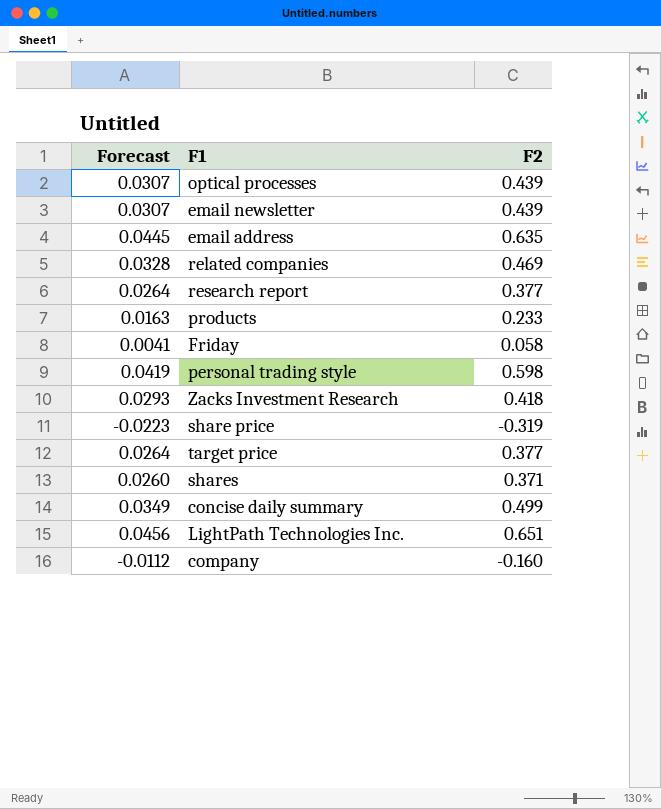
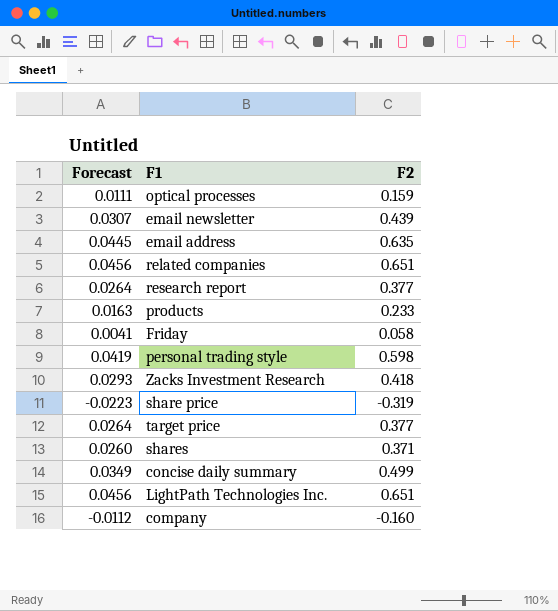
optical processes | Forecast: 0.0307 -> 0.0111
optical processes | F2: 0.439 -> 0.159
related companies | Forecast: 0.0328 -> 0.0456
related companies | F2: 0.469 -> 0.651

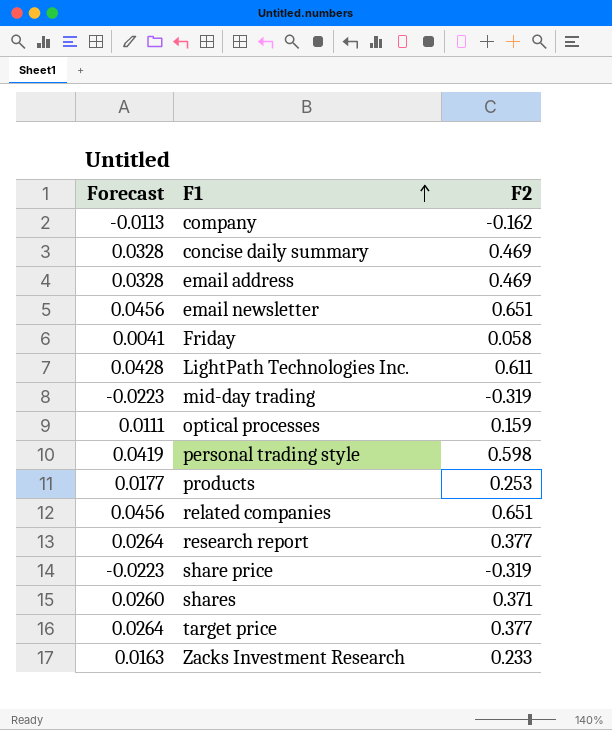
row order: none -> F1 ascending
company | Forecast: -0.0112 -> -0.0113
company | F2: -0.160 -> -0.162
concise daily summary | Forecast: 0.0349 -> 0.0328
concise daily summary | F2: 0.499 -> 0.469
email address | Forecast: 0.0445 -> 0.0328
email address | F2: 0.635 -> 0.469
email newsletter | Forecast: 0.0307 -> 0.0456
email newsletter | F2: 0.439 -> 0.651
LightPath Technologies Inc. | Forecast: 0.0456 -> 0.0428
LightPath Technologies Inc. | F2: 0.651 -> 0.611
row mid-day trading: none -> -0.0223 | -0.319
products | Forecast: 0.0163 -> 0.0177
products | F2: 0.233 -> 0.253
Zacks Investment Research | Forecast: 0.0293 -> 0.0163
Zacks Investment Research | F2: 0.418 -> 0.233

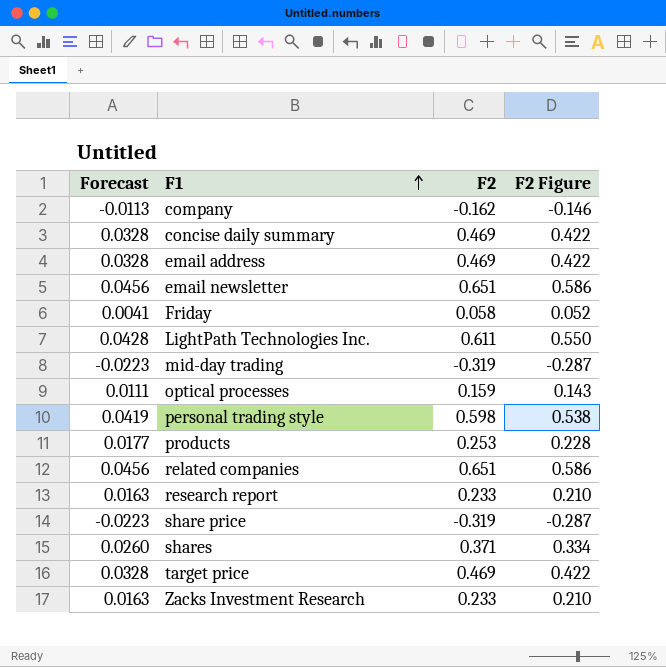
column F2 Figure | formula: none -> [F2] * 0.9
research report | Forecast: 0.0264 -> 0.0163
research report | F2: 0.377 -> 0.233
target price | Forecast: 0.0264 -> 0.0328
target price | F2: 0.377 -> 0.469

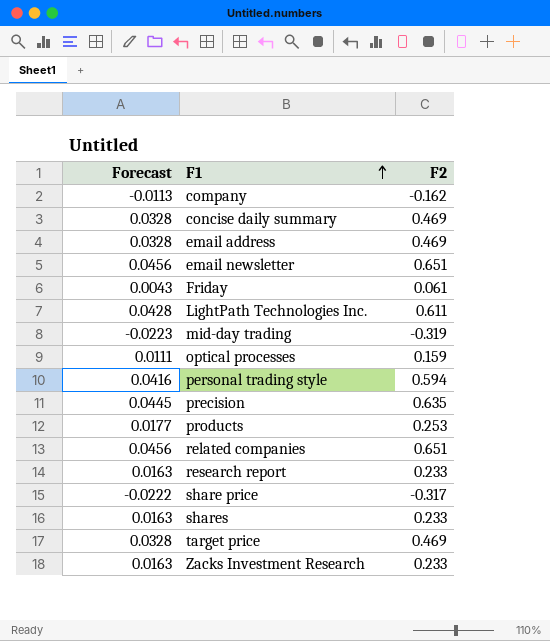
column F2 Figure | formula: [F2] * 0.9 -> none
Friday | Forecast: 0.0041 -> 0.0043
Friday | F2: 0.058 -> 0.061
personal trading style | Forecast: 0.0419 -> 0.0416
personal trading style | F2: 0.598 -> 0.594
row precision: none -> 0.0445 | 0.635
share price | Forecast: -0.0223 -> -0.0222
share price | F2: -0.319 -> -0.317
shares | Forecast: 0.0260 -> 0.0163
shares | F2: 0.371 -> 0.233

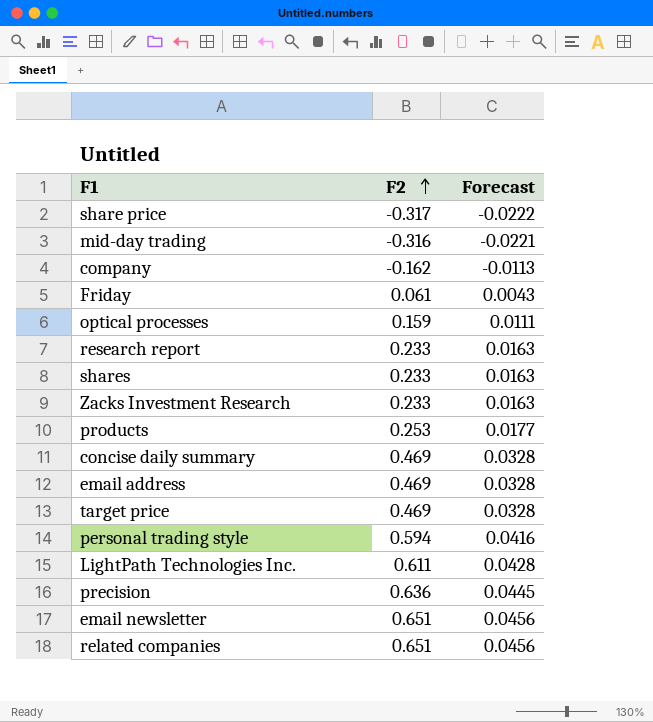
row order: F1 ascending -> F2 ascending
column Forecast | position: 1 -> 3
mid-day trading | F2: -0.319 -> -0.316
mid-day trading | Forecast: -0.0223 -> -0.0221
precision | F2: 0.635 -> 0.636

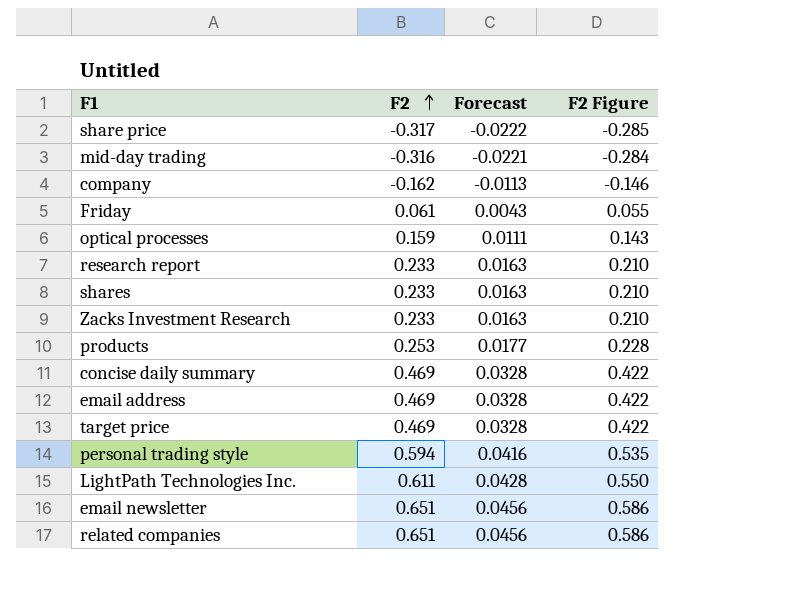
column F2 Figure | formula: none -> [F2] * 0.9
row precision: 0.636 | 0.0445 -> none

